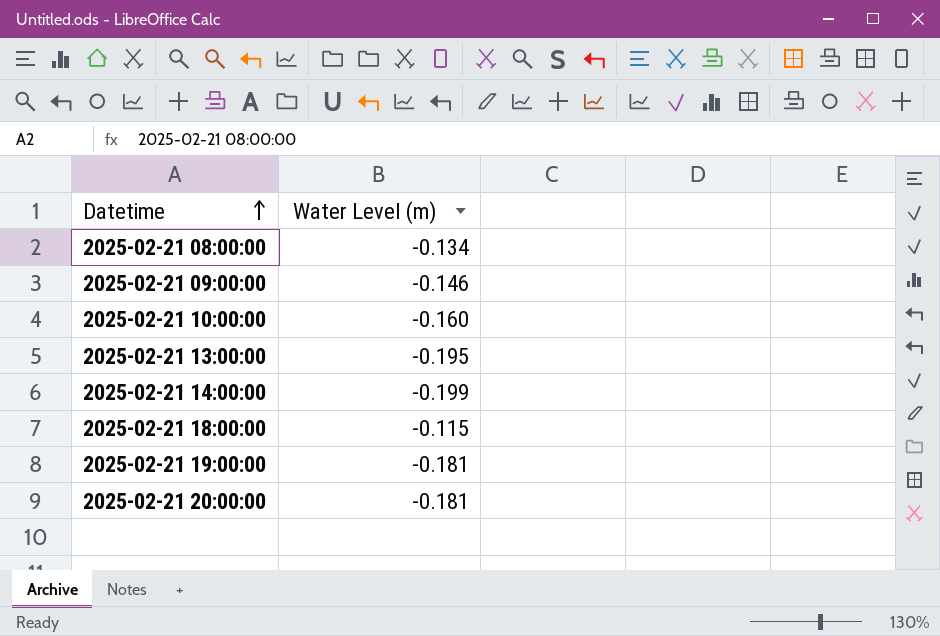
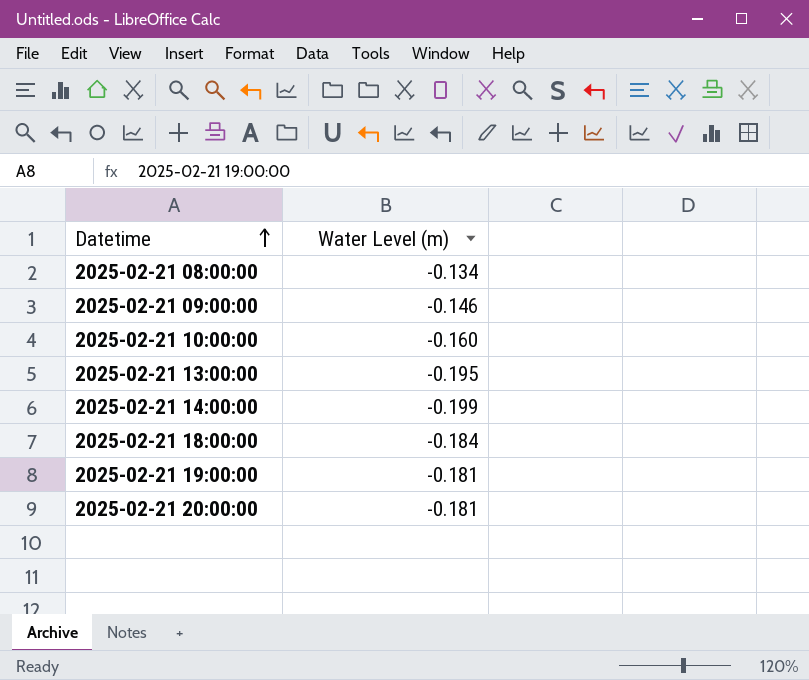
2025-02-21 18:00:00 | Water Level (m): -0.115 -> -0.184

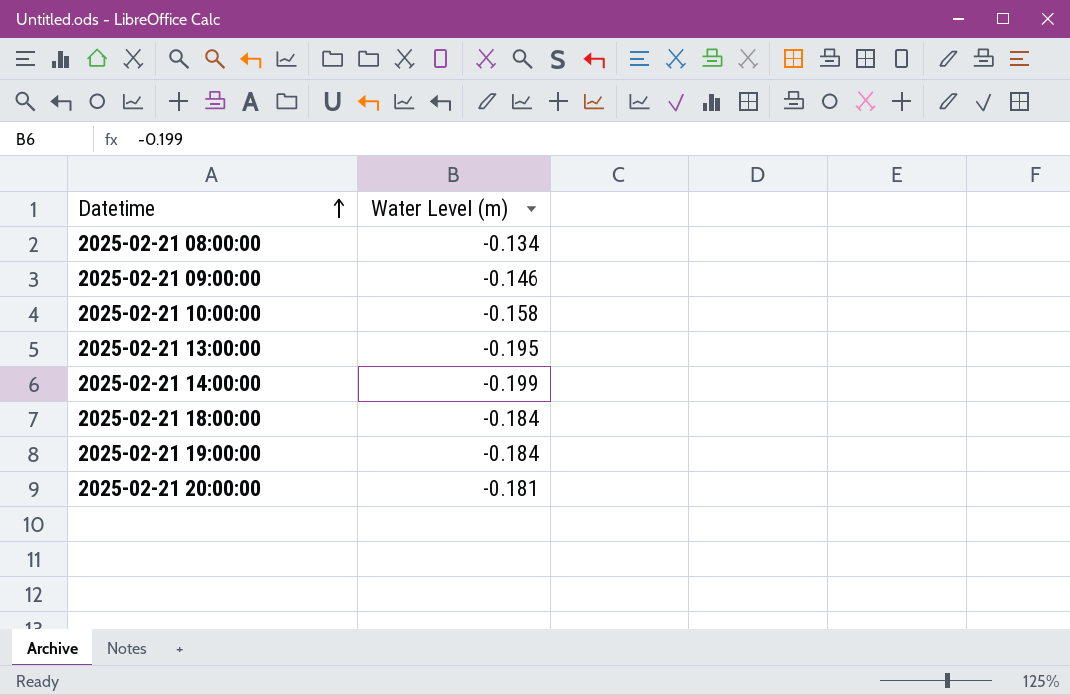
2025-02-21 10:00:00 | Water Level (m): -0.160 -> -0.158
2025-02-21 19:00:00 | Water Level (m): -0.181 -> -0.184

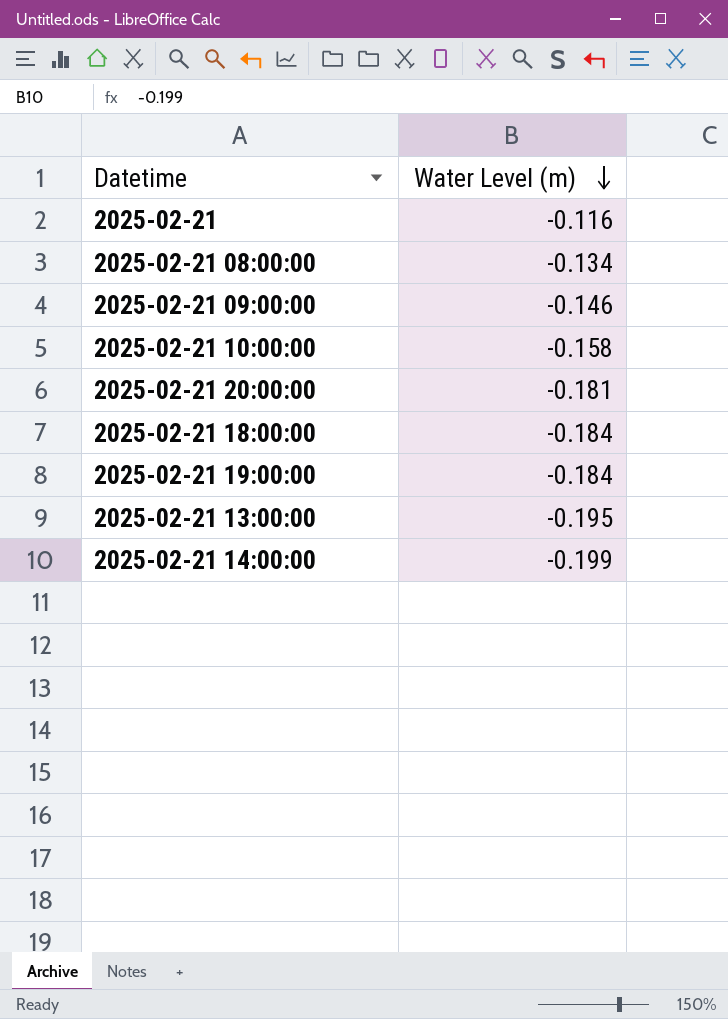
row order: Datetime ascending -> Water Level (m) descending
row 2025-02-21: none -> -0.116

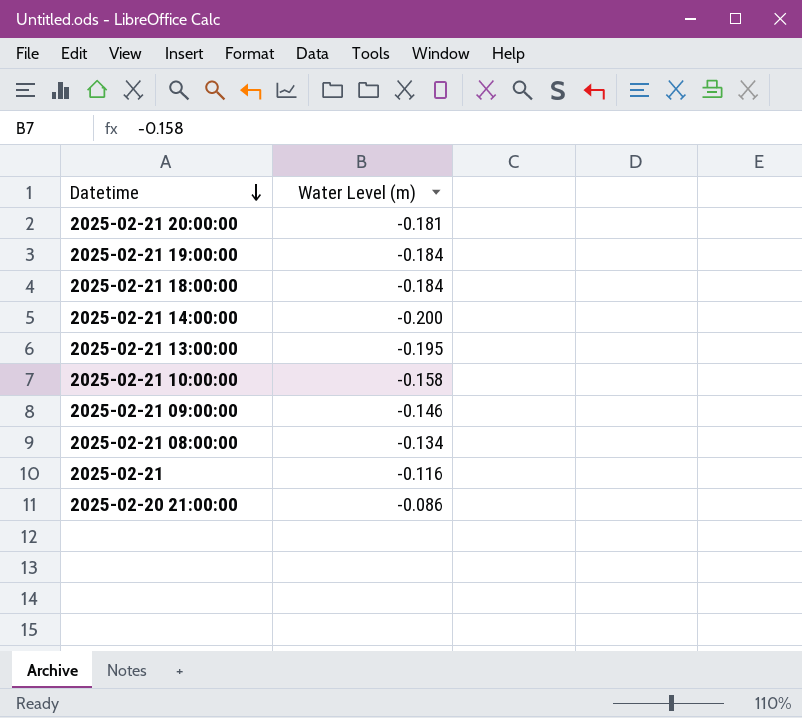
row order: Water Level (m) descending -> Datetime descending
2025-02-21 14:00:00 | Water Level (m): -0.199 -> -0.200
row 2025-02-20 21:00:00: none -> -0.086

